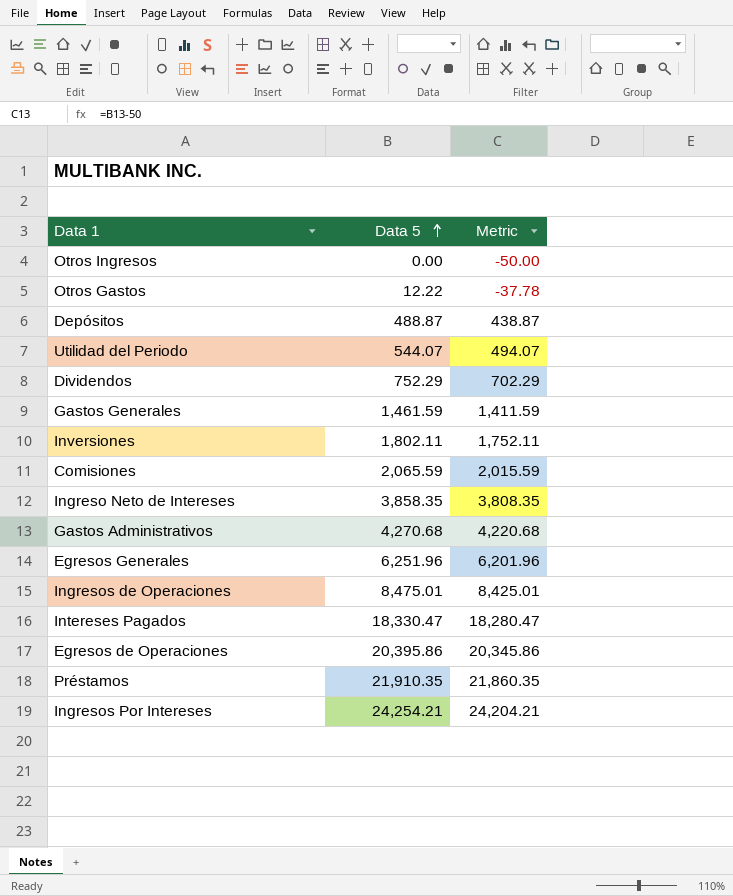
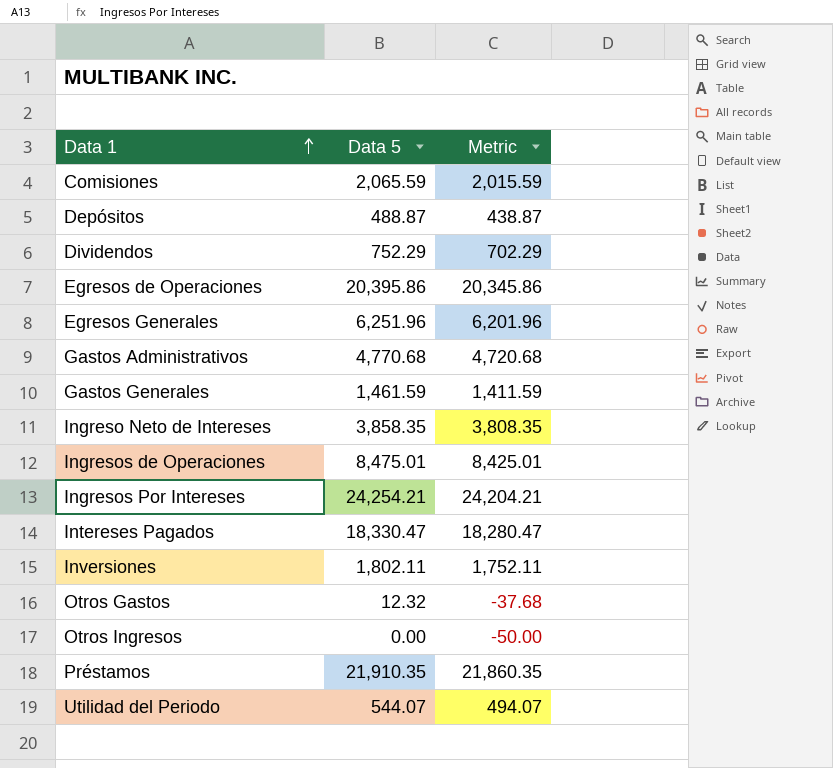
row order: Data 5 ascending -> Data 1 ascending
Gastos Administrativos | Data 5: 4,270.68 -> 4,770.68
Gastos Administrativos | Metric: 4,220.68 -> 4,720.68
Otros Gastos | Data 5: 12.22 -> 12.32
Otros Gastos | Metric: -37.78 -> -37.68

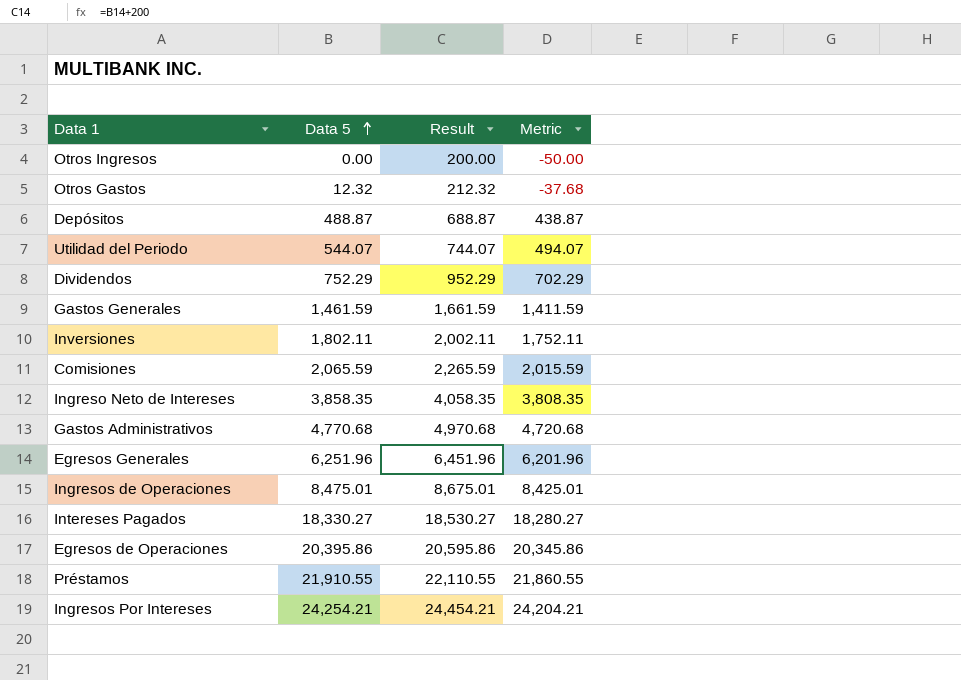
row order: Data 1 ascending -> Data 5 ascending
column Result | formula: none -> [Data 5] + 200
Intereses Pagados | Data 5: 18,330.47 -> 18,330.27
Intereses Pagados | Metric: 18,280.47 -> 18,280.27
Préstamos | Data 5: 21,910.35 -> 21,910.55
Préstamos | Metric: 21,860.35 -> 21,860.55

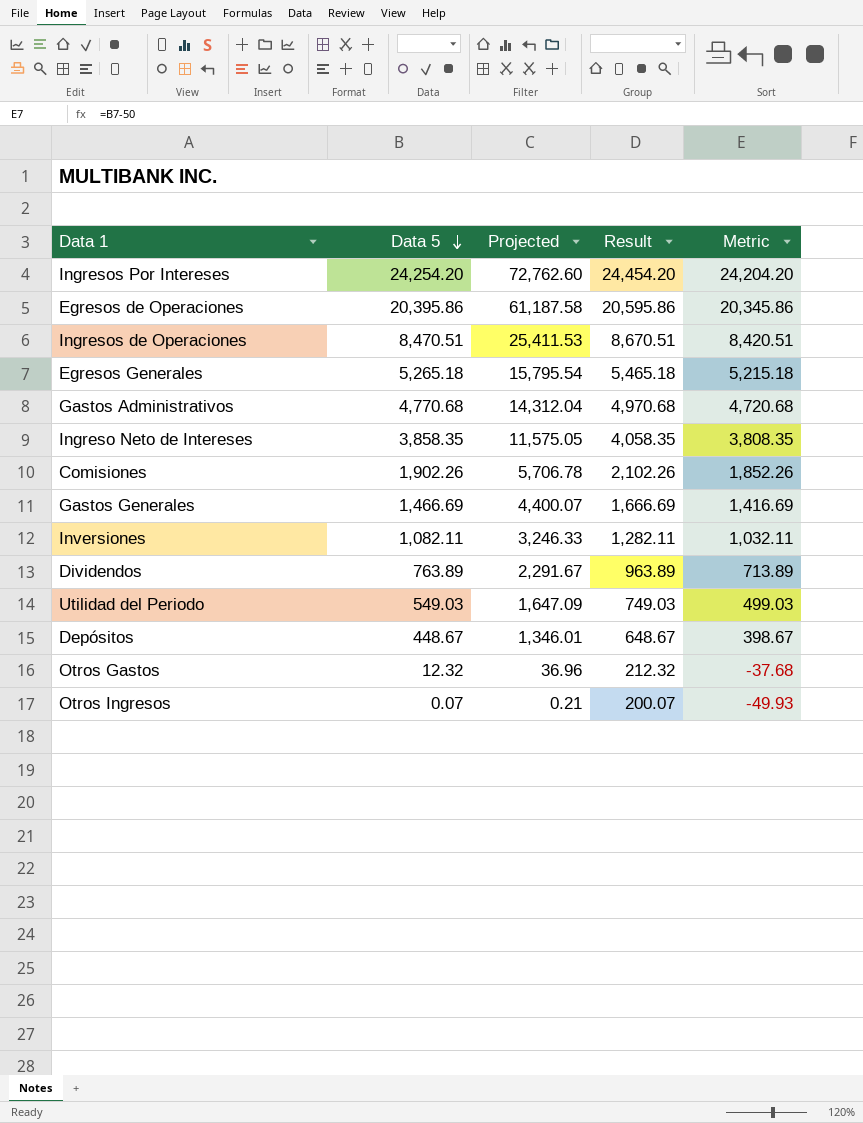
row order: Data 5 ascending -> Data 5 descending
column Projected | formula: none -> [Data 5] * 3
row Intereses Pagados: 18,330.27 | 18,530.27 | 18,280.27 -> none
row Préstamos: 21,910.55 | 22,110.55 | 21,860.55 -> none
Ingresos Por Intereses | Data 5: 24,254.21 -> 24,254.20
Ingresos Por Intereses | Result: 24,454.21 -> 24,454.20
Ingresos Por Intereses | Metric: 24,204.21 -> 24,204.20
Ingresos de Operaciones | Data 5: 8,475.01 -> 8,470.51
Ingresos de Operaciones | Result: 8,675.01 -> 8,670.51
Ingresos de Operaciones | Metric: 8,425.01 -> 8,420.51
Egresos Generales | Data 5: 6,251.96 -> 5,265.18
Egresos Generales | Result: 6,451.96 -> 5,465.18
Egresos Generales | Metric: 6,201.96 -> 5,215.18
Comisiones | Data 5: 2,065.59 -> 1,902.26
Comisiones | Result: 2,265.59 -> 2,102.26
Comisiones | Metric: 2,015.59 -> 1,852.26
Gastos Generales | Data 5: 1,461.59 -> 1,466.69
Gastos Generales | Result: 1,661.59 -> 1,666.69
Gastos Generales | Metric: 1,411.59 -> 1,416.69
Inversiones | Data 5: 1,802.11 -> 1,082.11
Inversiones | Result: 2,002.11 -> 1,282.11
Inversiones | Metric: 1,752.11 -> 1,032.11
Dividendos | Data 5: 752.29 -> 763.89
Dividendos | Result: 952.29 -> 963.89
Dividendos | Metric: 702.29 -> 713.89
Utilidad del Periodo | Data 5: 544.07 -> 549.03
Utilidad del Periodo | Result: 744.07 -> 749.03
Utilidad del Periodo | Metric: 494.07 -> 499.03
Depósitos | Data 5: 488.87 -> 448.67
Depósitos | Result: 688.87 -> 648.67
Depósitos | Metric: 438.87 -> 398.67
Otros Ingresos | Data 5: 0.00 -> 0.07
Otros Ingresos | Result: 200.00 -> 200.07
Otros Ingresos | Metric: -50.00 -> -49.93

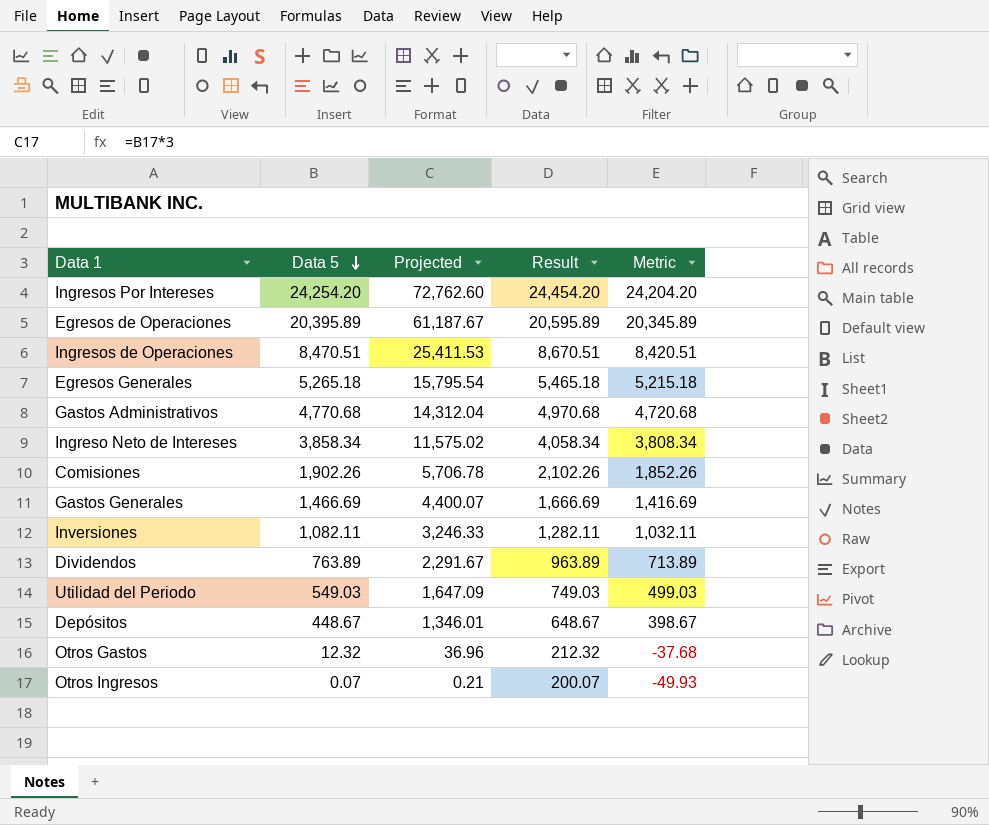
Egresos de Operaciones | Data 5: 20,395.86 -> 20,395.89
Egresos de Operaciones | Projected: 61,187.58 -> 61,187.67
Egresos de Operaciones | Result: 20,595.86 -> 20,595.89
Egresos de Operaciones | Metric: 20,345.86 -> 20,345.89
Ingreso Neto de Intereses | Data 5: 3,858.35 -> 3,858.34
Ingreso Neto de Intereses | Projected: 11,575.05 -> 11,575.02
Ingreso Neto de Intereses | Result: 4,058.35 -> 4,058.34
Ingreso Neto de Intereses | Metric: 3,808.35 -> 3,808.34

